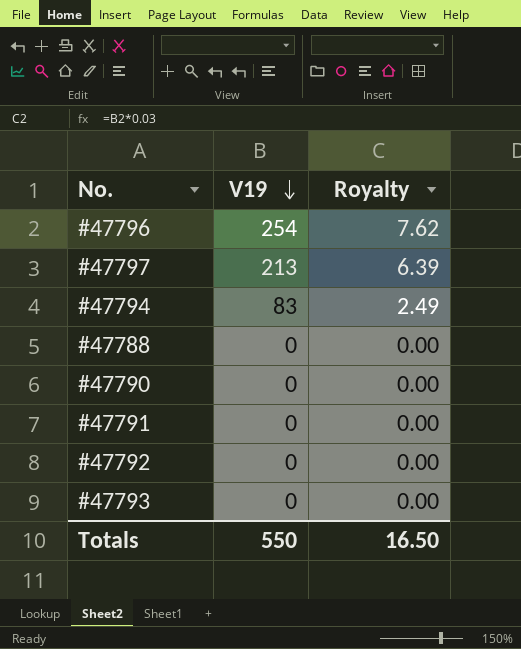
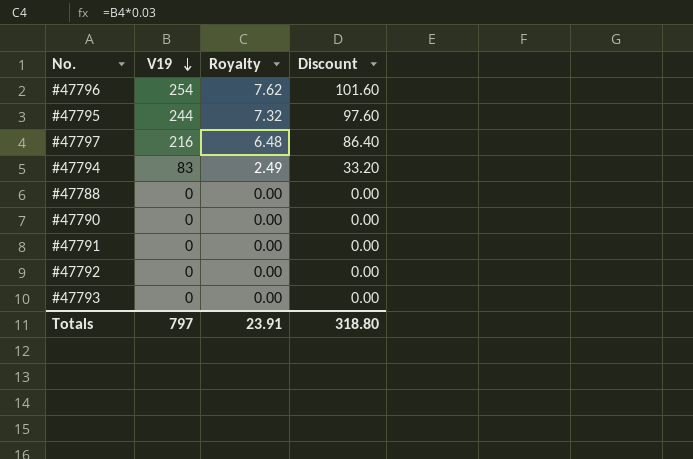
column Discount | formula: none -> [V19] * 0.4
row #47795: none -> 244 | 7.32 | 97.60
#47797 | V19: 213 -> 216
#47797 | Royalty: 6.39 -> 6.48
Totals | V19: 550 -> 797
Totals | Royalty: 16.50 -> 23.91

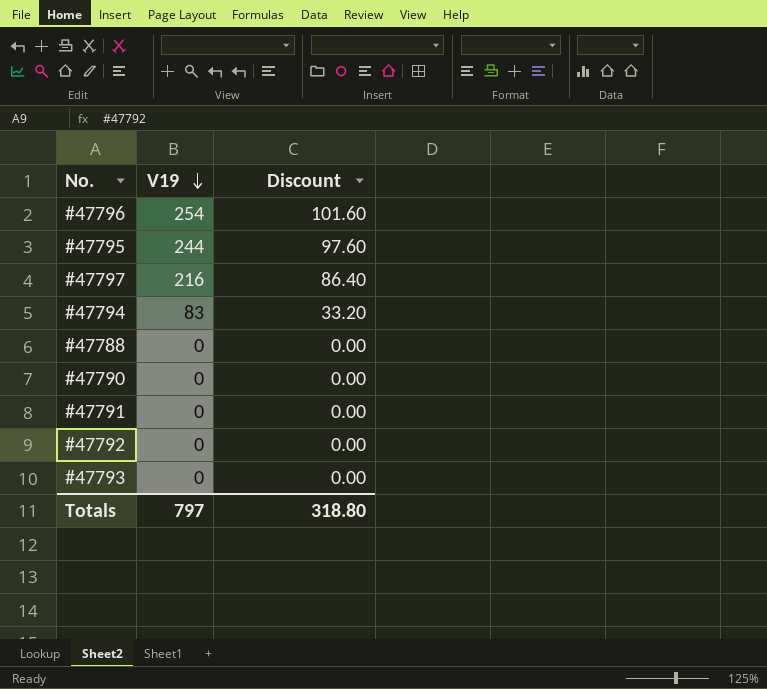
column Royalty | formula: [V19] * 0.03 -> none

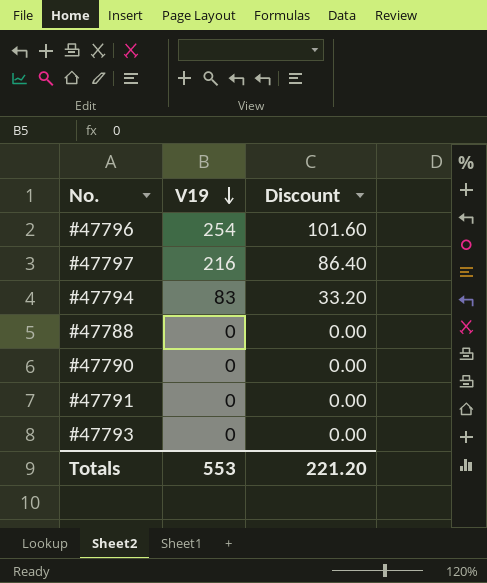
row #47795: 244 | 97.60 -> none
row #47792: 0 | 0.00 -> none
Totals | V19: 797 -> 553
Totals | Discount: 318.80 -> 221.20

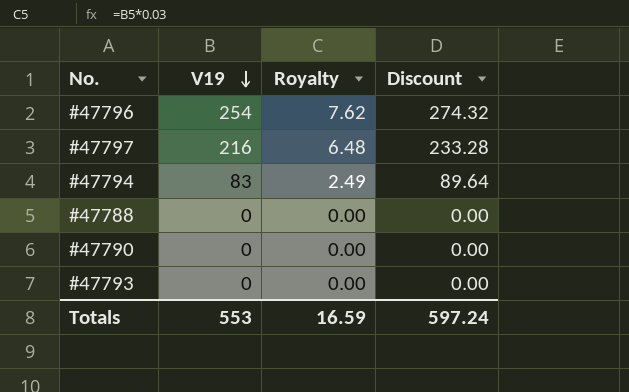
column Royalty | formula: none -> [V19] * 0.03
column Discount | formula: [V19] * 0.4 -> [V19] * 1.08
row #47791: 0 | 0.00 -> none
Totals | Discount: 221.20 -> 597.24

